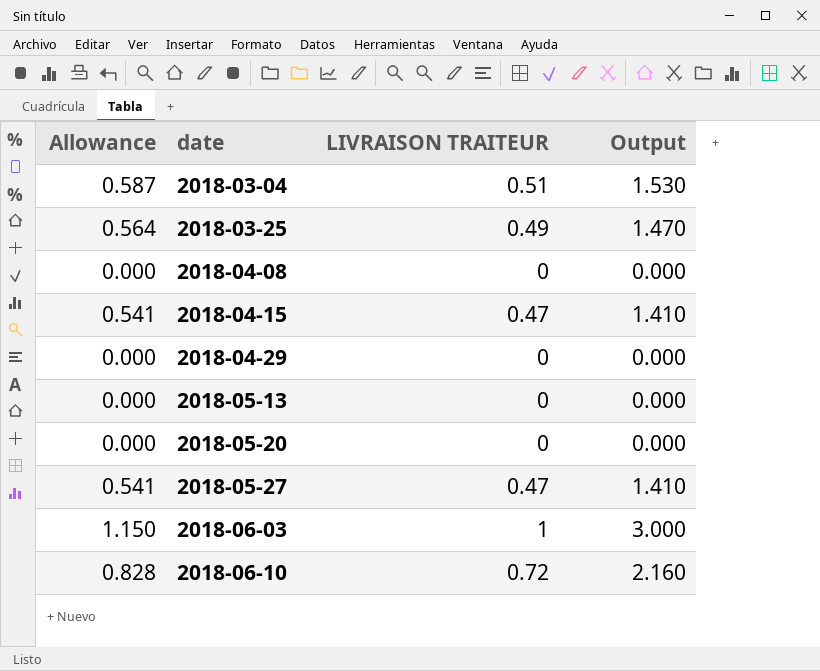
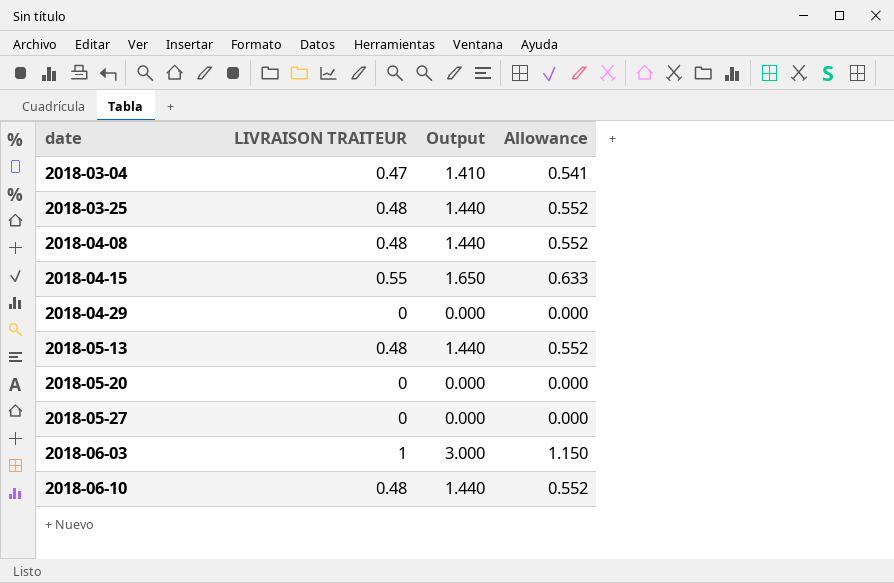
column Allowance | position: 1 -> 4
2018-03-04 | LIVRAISON TRAITEUR: 0.51 -> 0.47
2018-03-04 | Output: 1.530 -> 1.410
2018-03-04 | Allowance: 0.587 -> 0.541
2018-03-25 | LIVRAISON TRAITEUR: 0.49 -> 0.48
2018-03-25 | Output: 1.470 -> 1.440
2018-03-25 | Allowance: 0.564 -> 0.552
2018-04-08 | LIVRAISON TRAITEUR: 0 -> 0.48
2018-04-08 | Output: 0.000 -> 1.440
2018-04-08 | Allowance: 0.000 -> 0.552
2018-04-15 | LIVRAISON TRAITEUR: 0.47 -> 0.55
2018-04-15 | Output: 1.410 -> 1.650
2018-04-15 | Allowance: 0.541 -> 0.633
2018-05-13 | LIVRAISON TRAITEUR: 0 -> 0.48
2018-05-13 | Output: 0.000 -> 1.440
2018-05-13 | Allowance: 0.000 -> 0.552
2018-05-27 | LIVRAISON TRAITEUR: 0.47 -> 0
2018-05-27 | Output: 1.410 -> 0.000
2018-05-27 | Allowance: 0.541 -> 0.000
2018-06-10 | LIVRAISON TRAITEUR: 0.72 -> 0.48
2018-06-10 | Output: 2.160 -> 1.440
2018-06-10 | Allowance: 0.828 -> 0.552

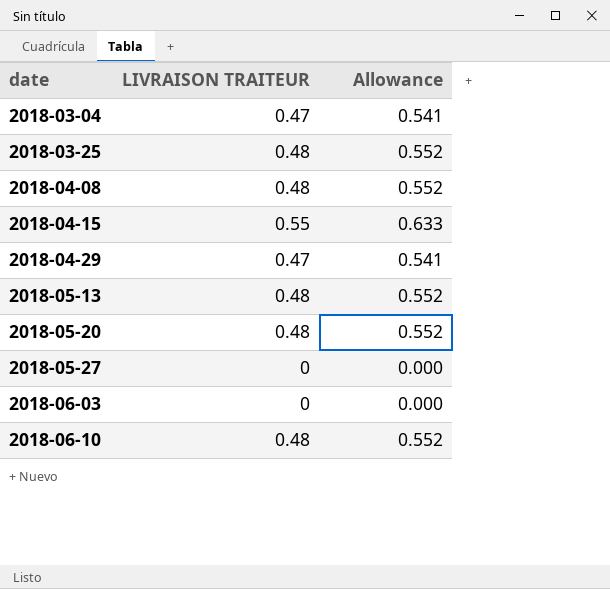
column Output | formula: [LIVRAISON TRAITEUR] * 3 -> none
2018-04-29 | LIVRAISON TRAITEUR: 0 -> 0.47
2018-04-29 | Allowance: 0.000 -> 0.541
2018-05-20 | LIVRAISON TRAITEUR: 0 -> 0.48
2018-05-20 | Allowance: 0.000 -> 0.552
2018-06-03 | LIVRAISON TRAITEUR: 1 -> 0
2018-06-03 | Allowance: 1.150 -> 0.000

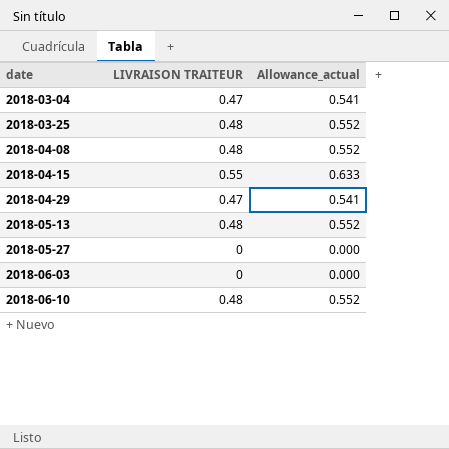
column name: Allowance -> Allowance_actual
row 2018-05-20: 0.48 | 0.552 -> none

